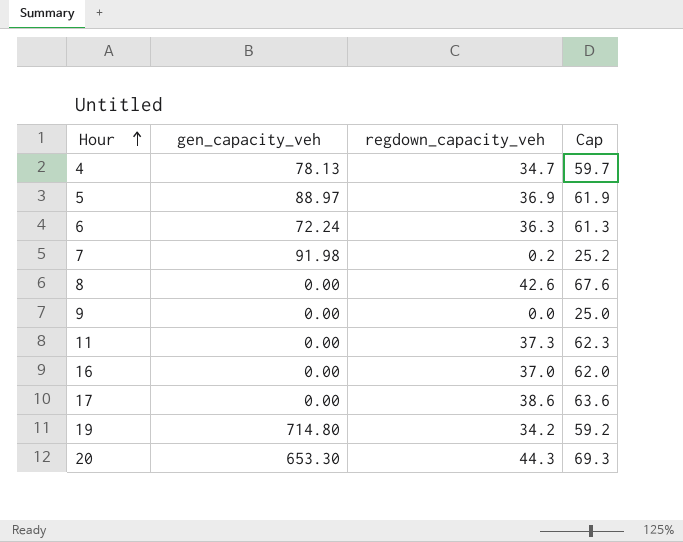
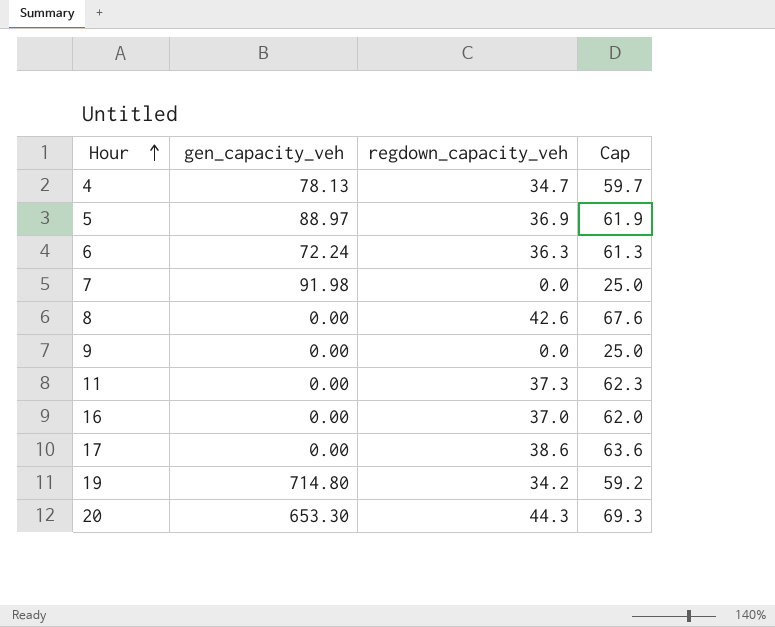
7 | regdown_capacity_veh: 0.2 -> 0.0
7 | Cap: 25.2 -> 25.0

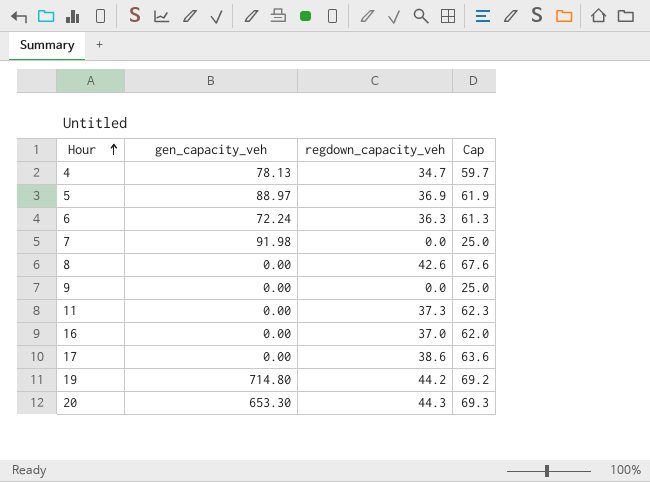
19 | regdown_capacity_veh: 34.2 -> 44.2
19 | Cap: 59.2 -> 69.2

